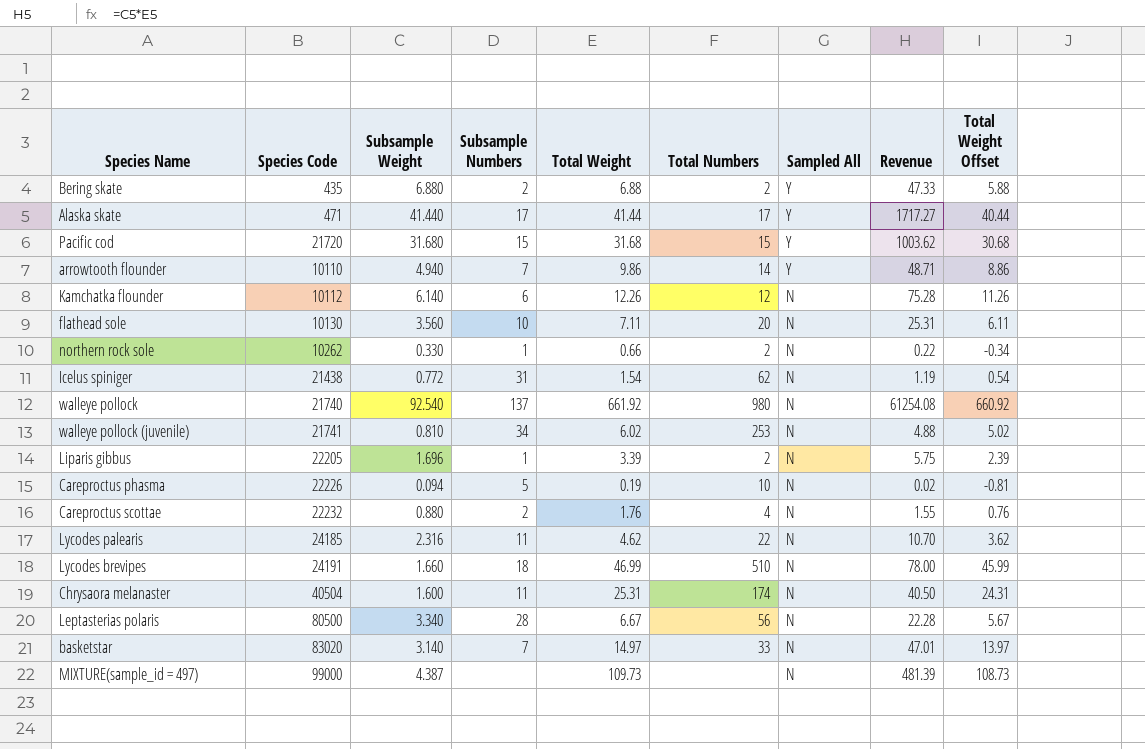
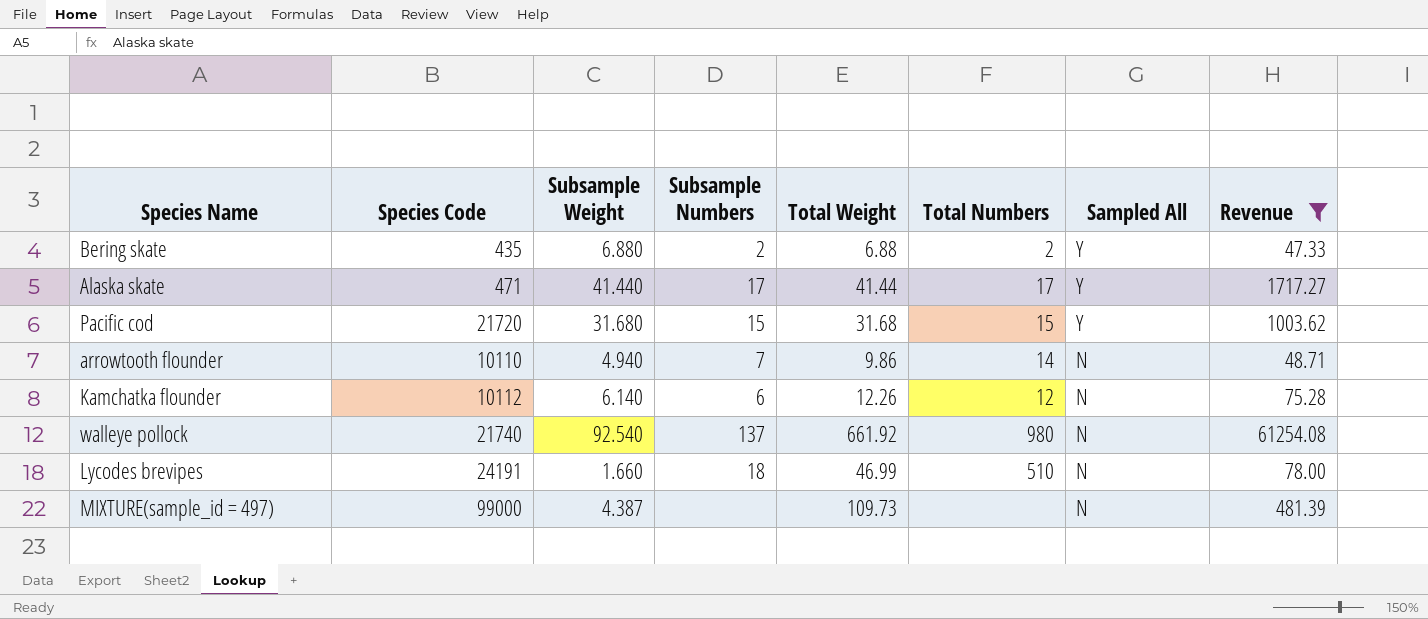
filter: none -> Revenue >= 47.33
column Total Weight Offset | formula: [Total Weight] - 1 -> none
arrowtooth flounder | Sampled All: Y -> N

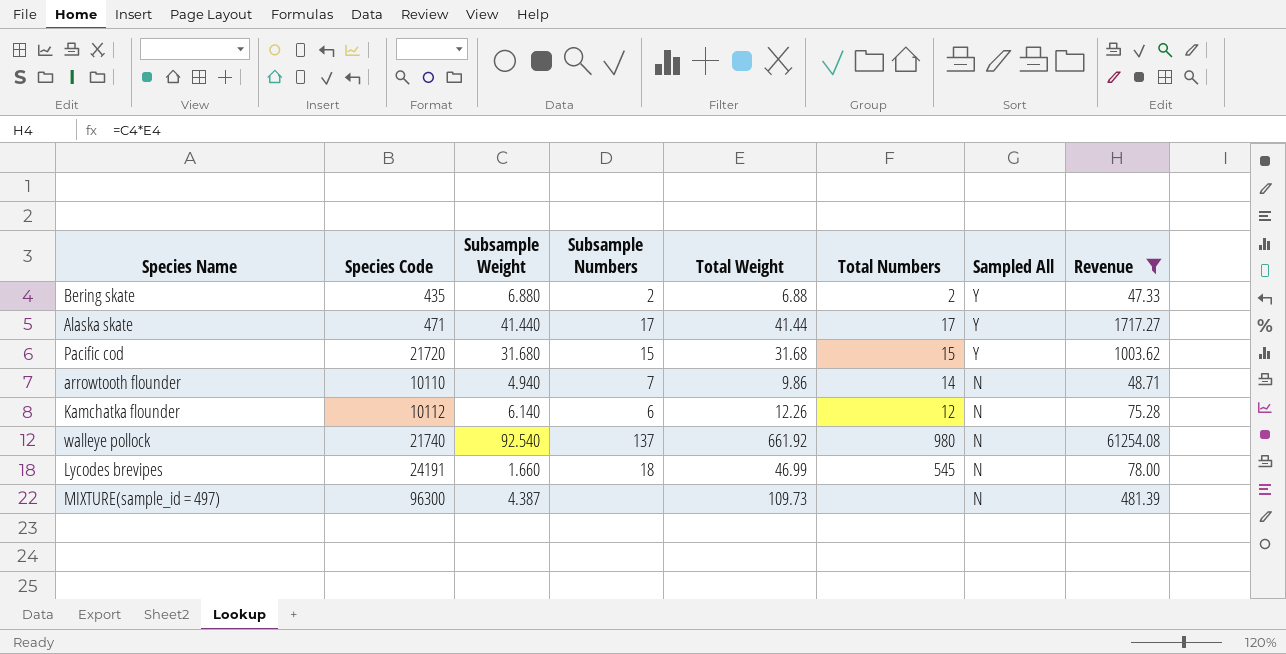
Lycodes brevipes | Total Numbers: 510 -> 545
MIXTURE(sample_id = 497) | Species Code: 99000 -> 96300

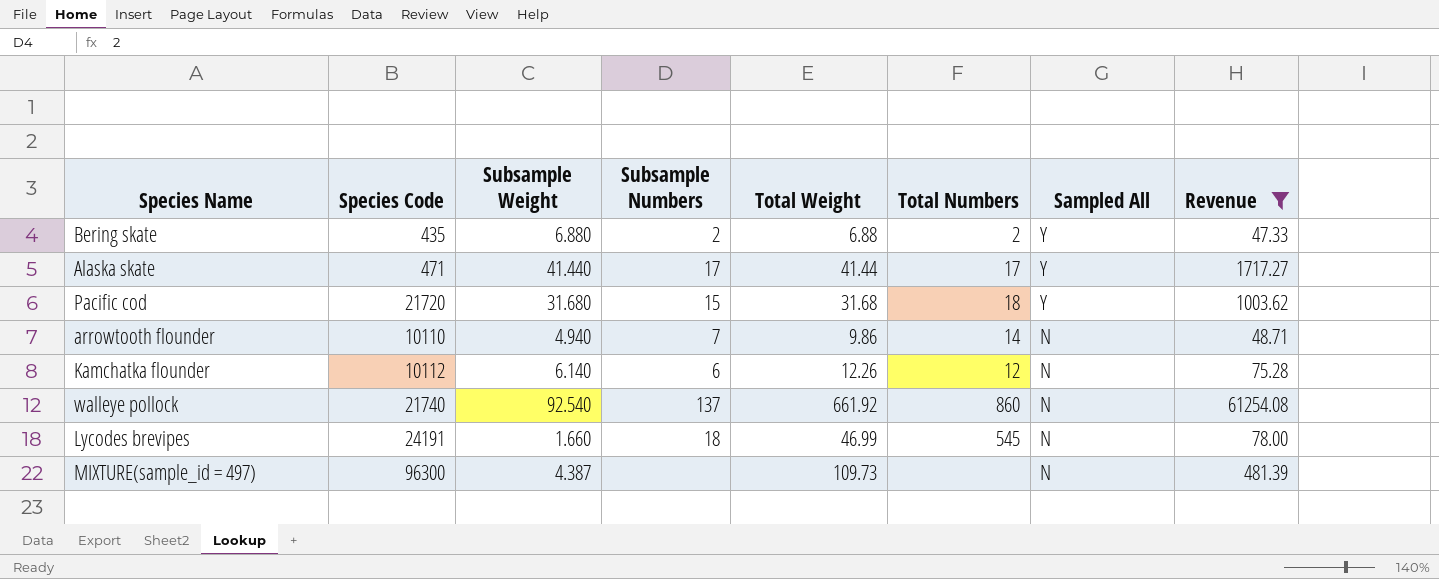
Pacific cod | Total Numbers: 15 -> 18
walleye pollock | Total Numbers: 980 -> 860

